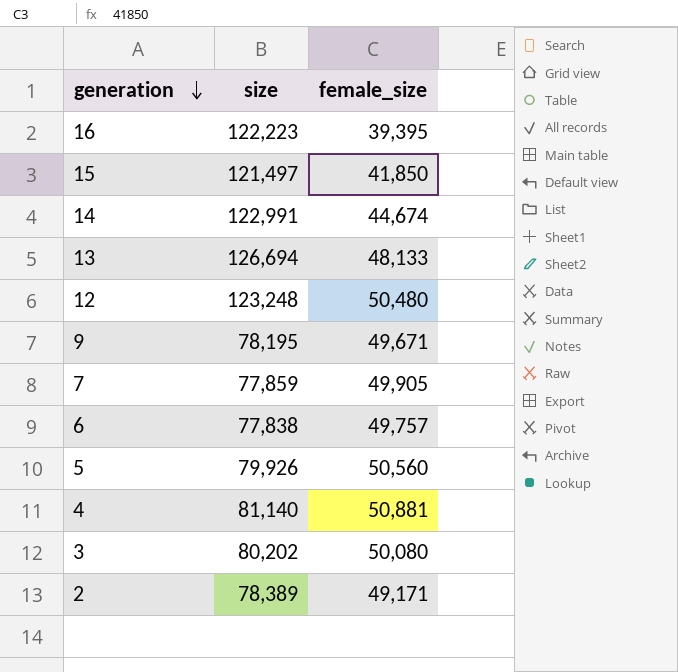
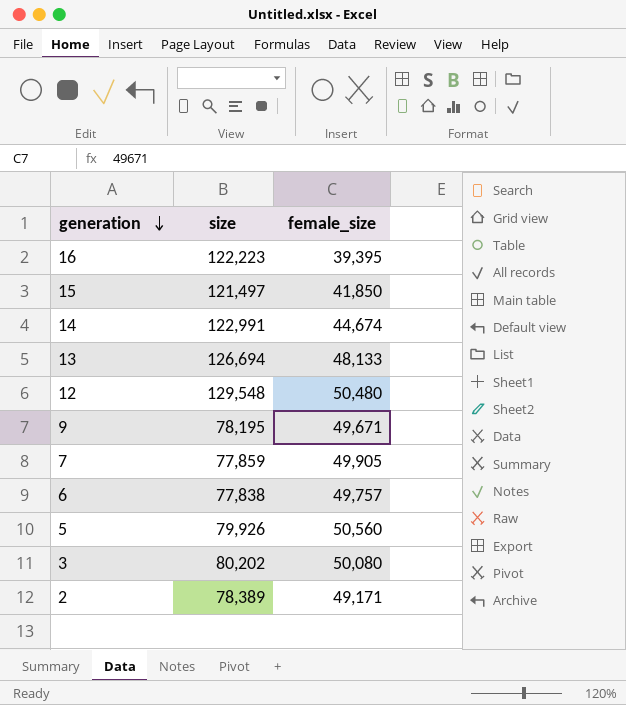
row 4: 81,140 | 50,881 -> none
12 | size: 123,248 -> 129,548

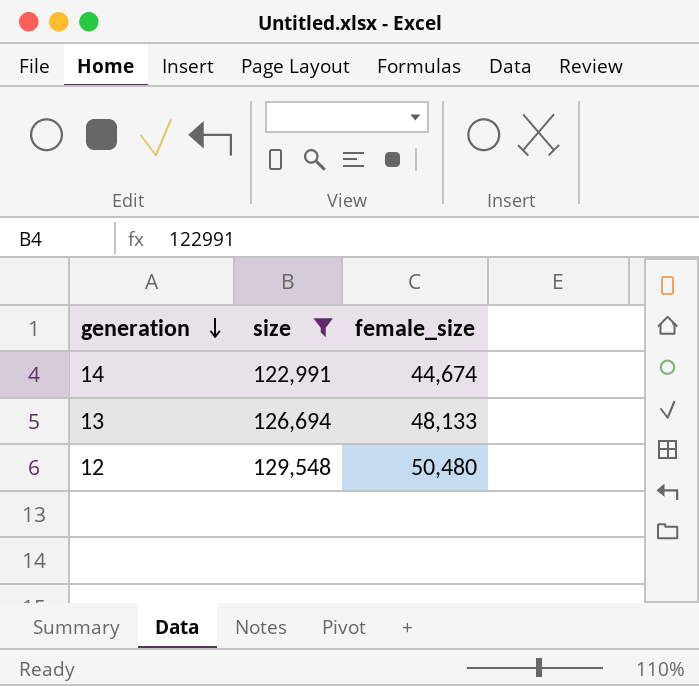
filter: none -> size >= 122,991

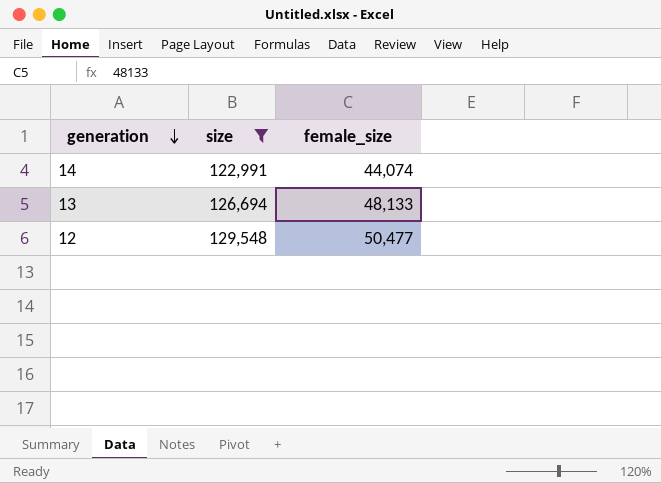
14 | female_size: 44,674 -> 44,074
12 | female_size: 50,480 -> 50,477

